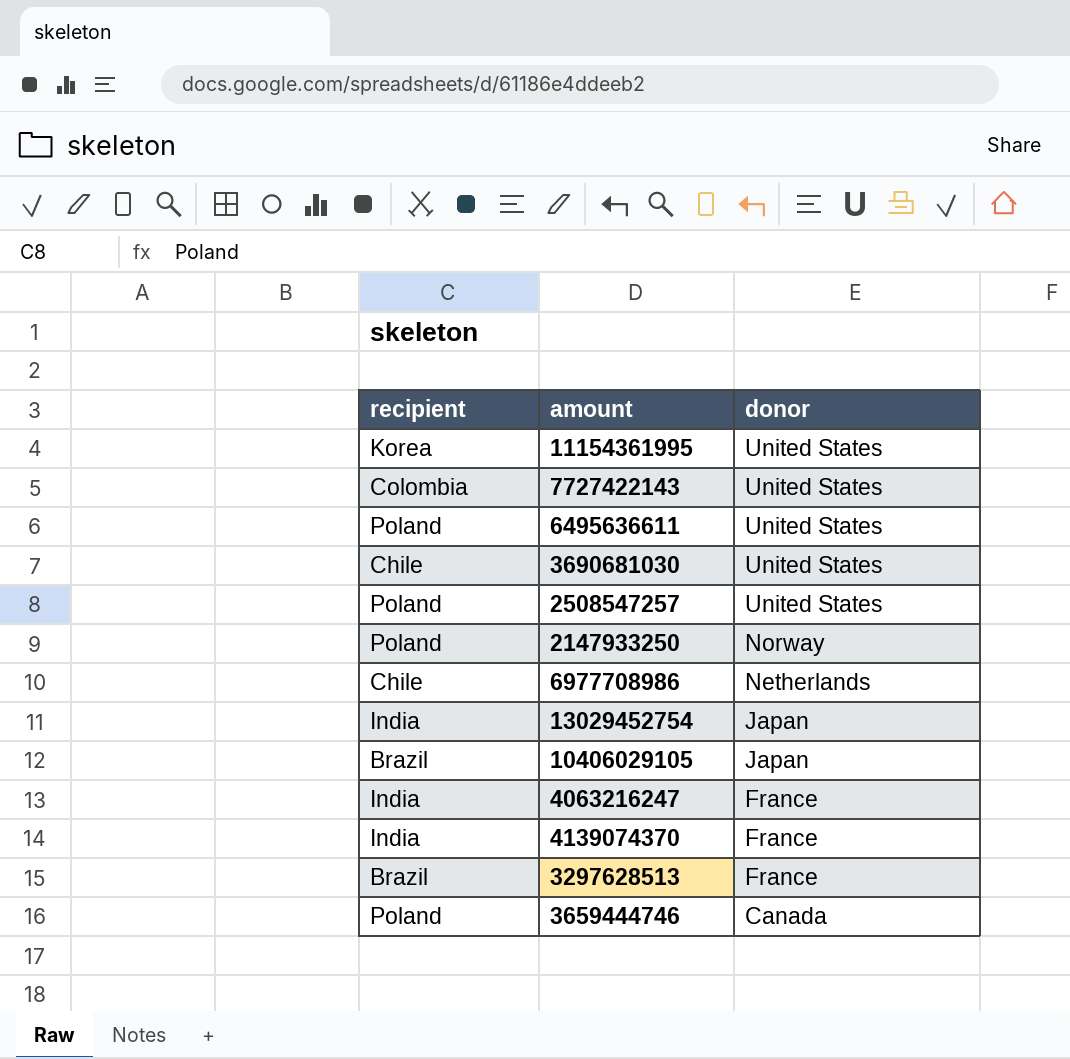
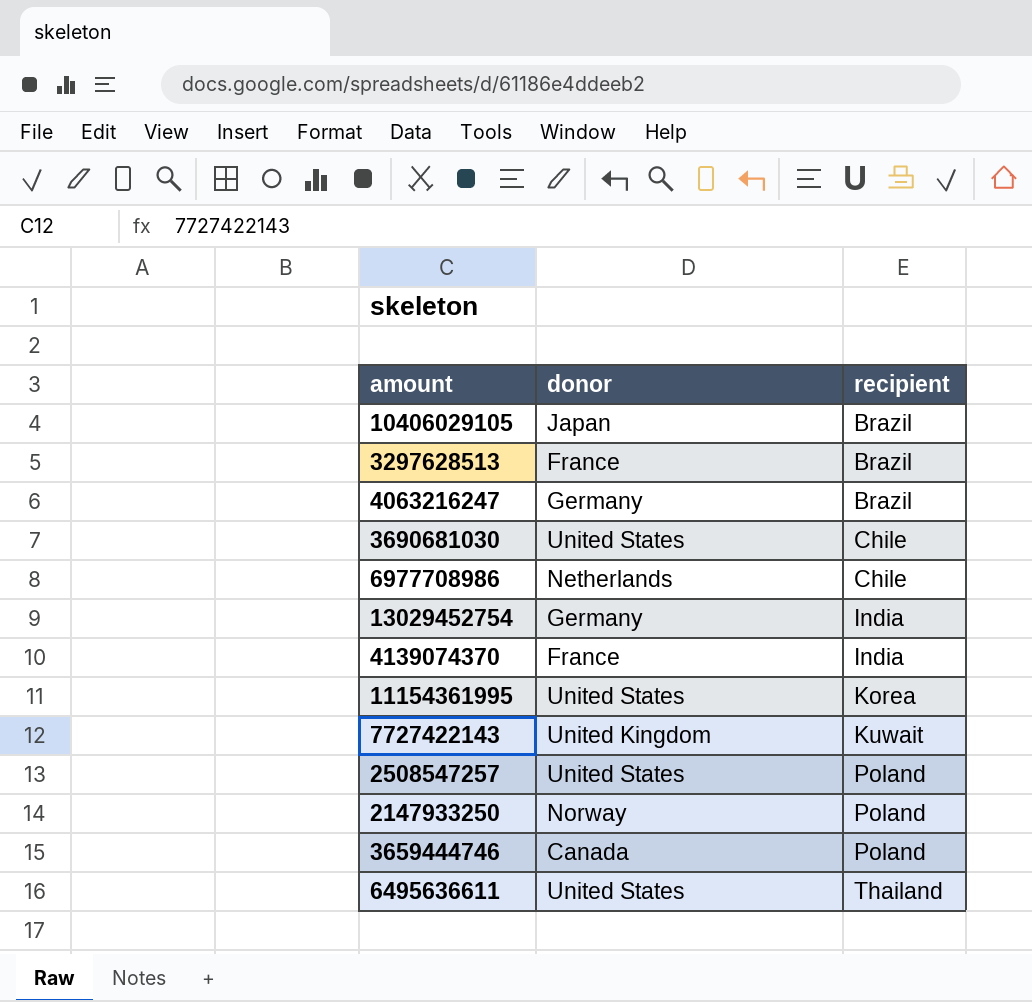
row order: donor descending -> recipient ascending
column recipient | position: 1 -> 3
4063216247 | donor: France -> Germany
4063216247 | recipient: India -> Brazil
13029452754 | donor: Japan -> Germany
7727422143 | donor: United States -> United Kingdom
7727422143 | recipient: Colombia -> Kuwait
6495636611 | recipient: Poland -> Thailand

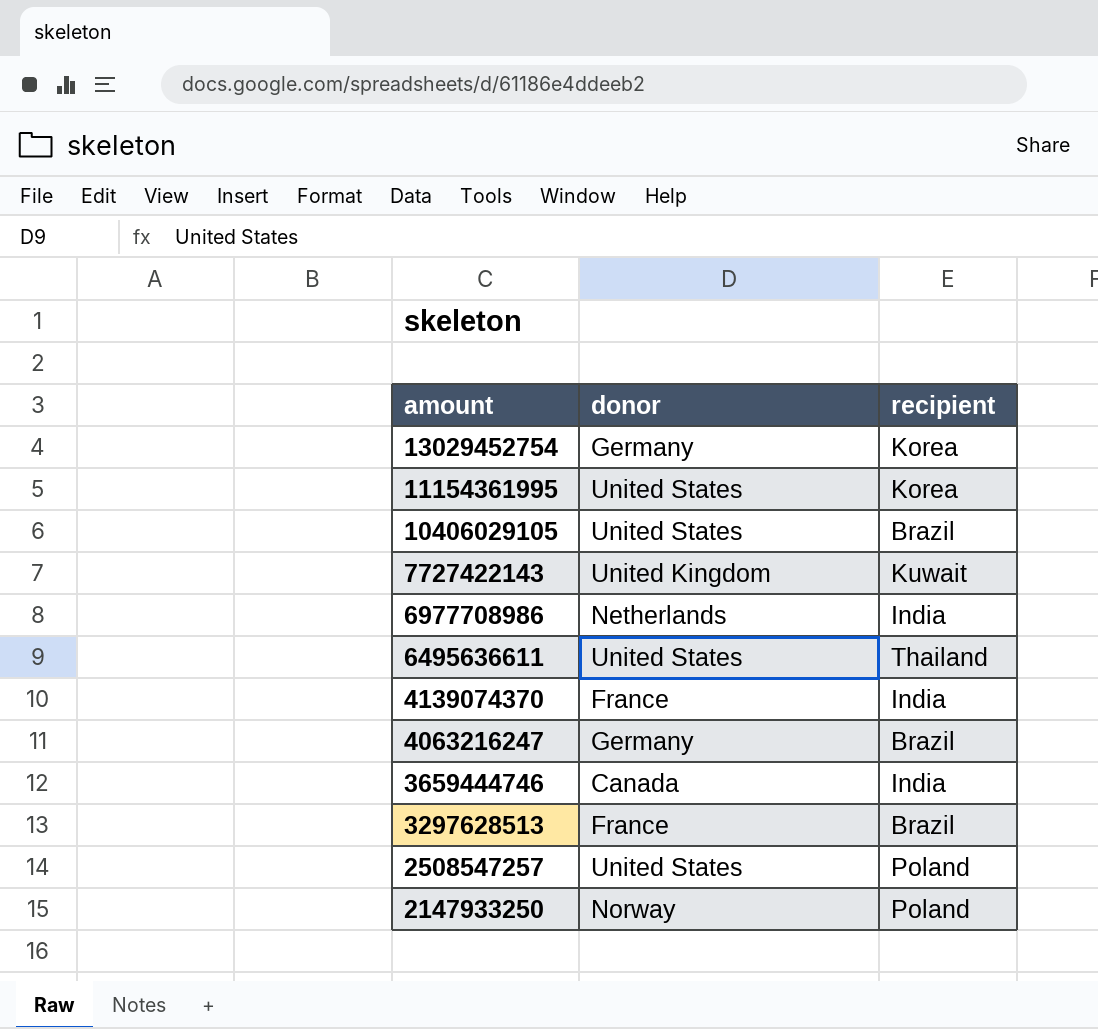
row order: recipient ascending -> amount descending
row 3690681030: United States | Chile -> none
13029452754 | recipient: India -> Korea
10406029105 | donor: Japan -> United States
6977708986 | recipient: Chile -> India
3659444746 | recipient: Poland -> India

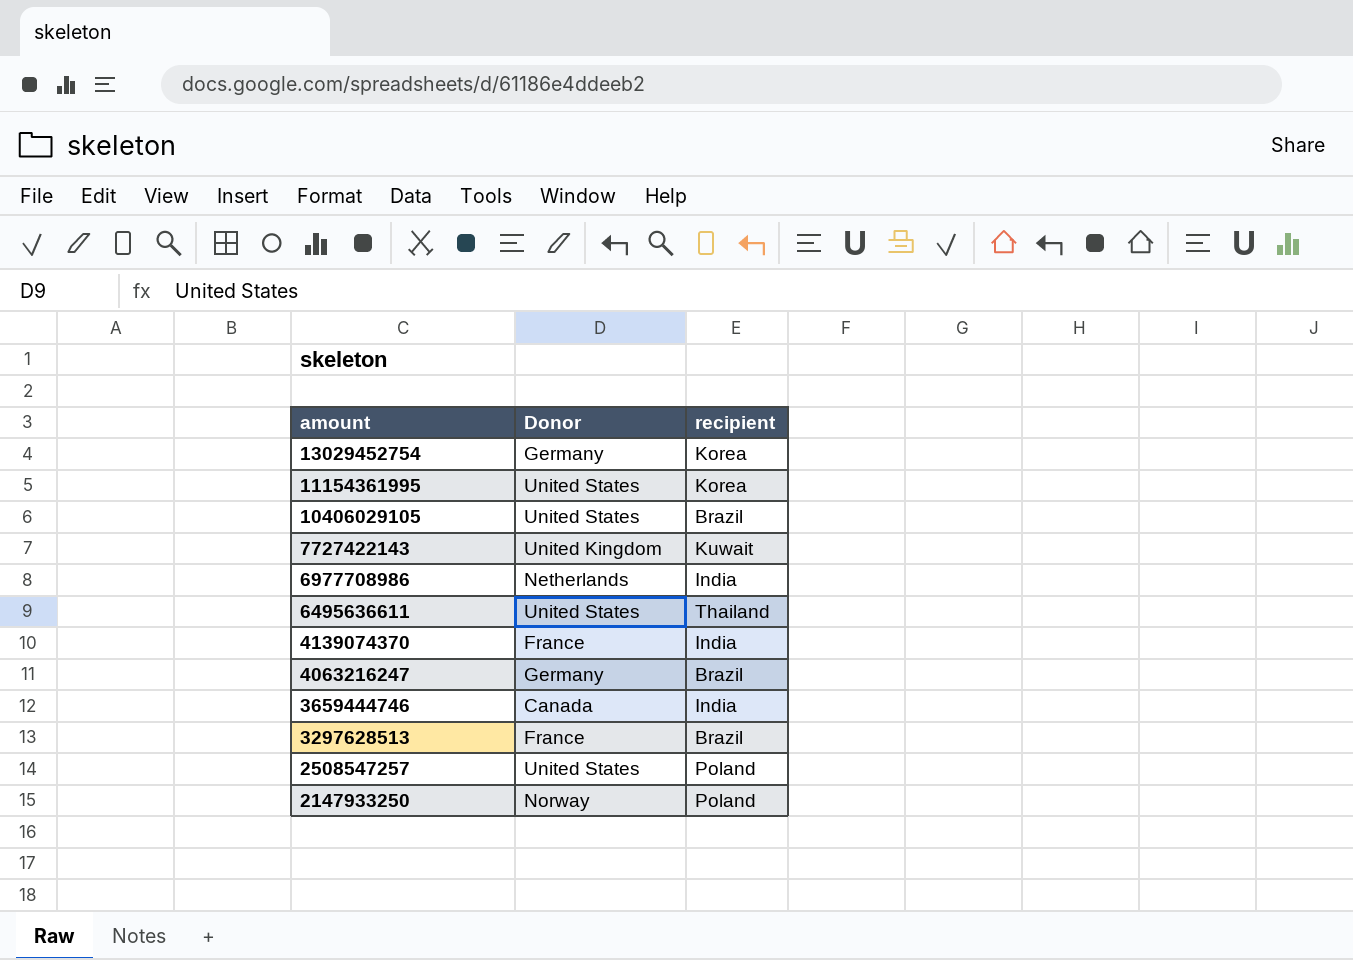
column name: donor -> Donor

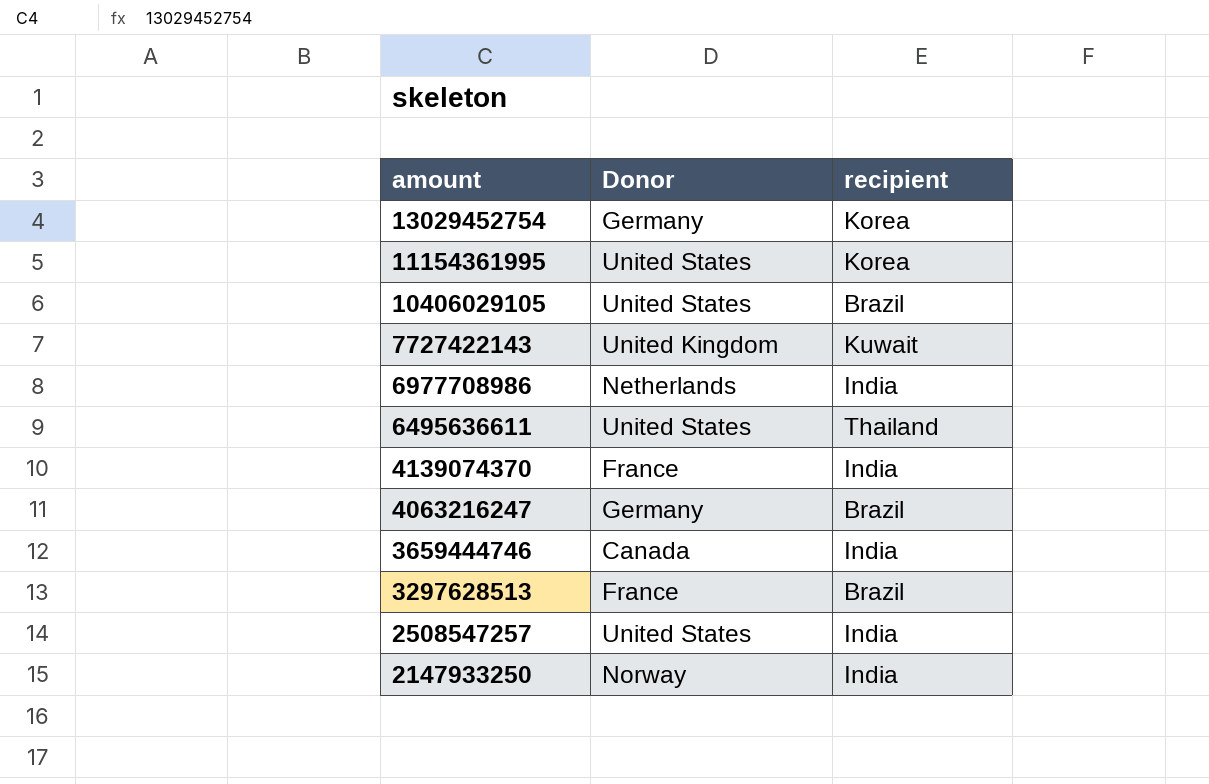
2508547257 | recipient: Poland -> India
2147933250 | recipient: Poland -> India

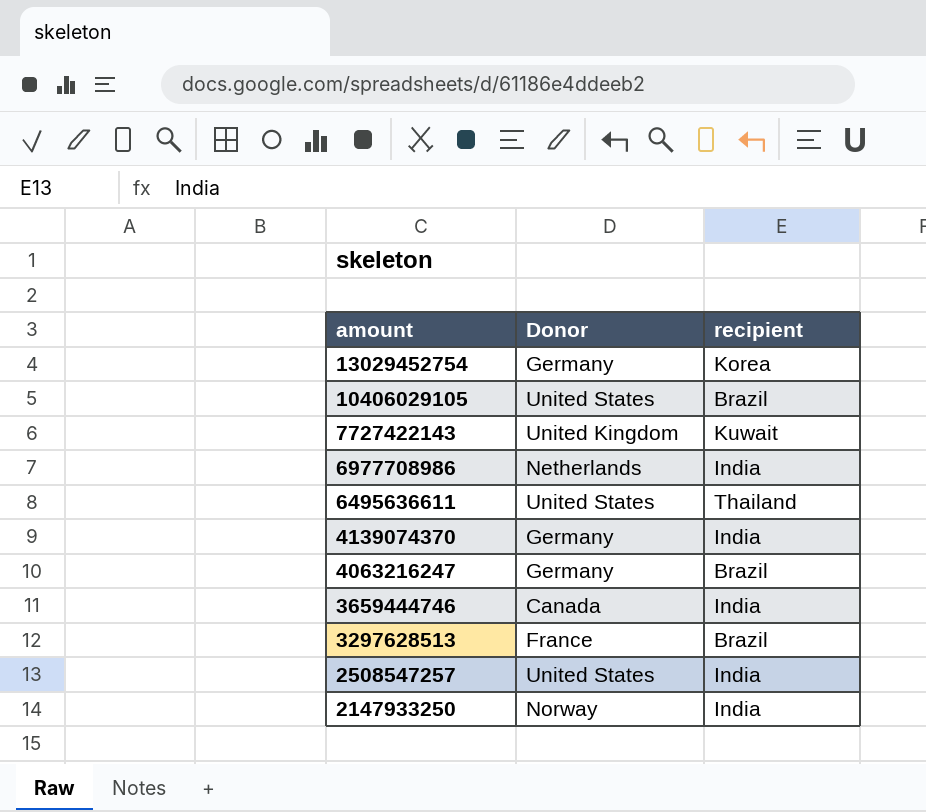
row 11154361995: United States | Korea -> none
4139074370 | Donor: France -> Germany

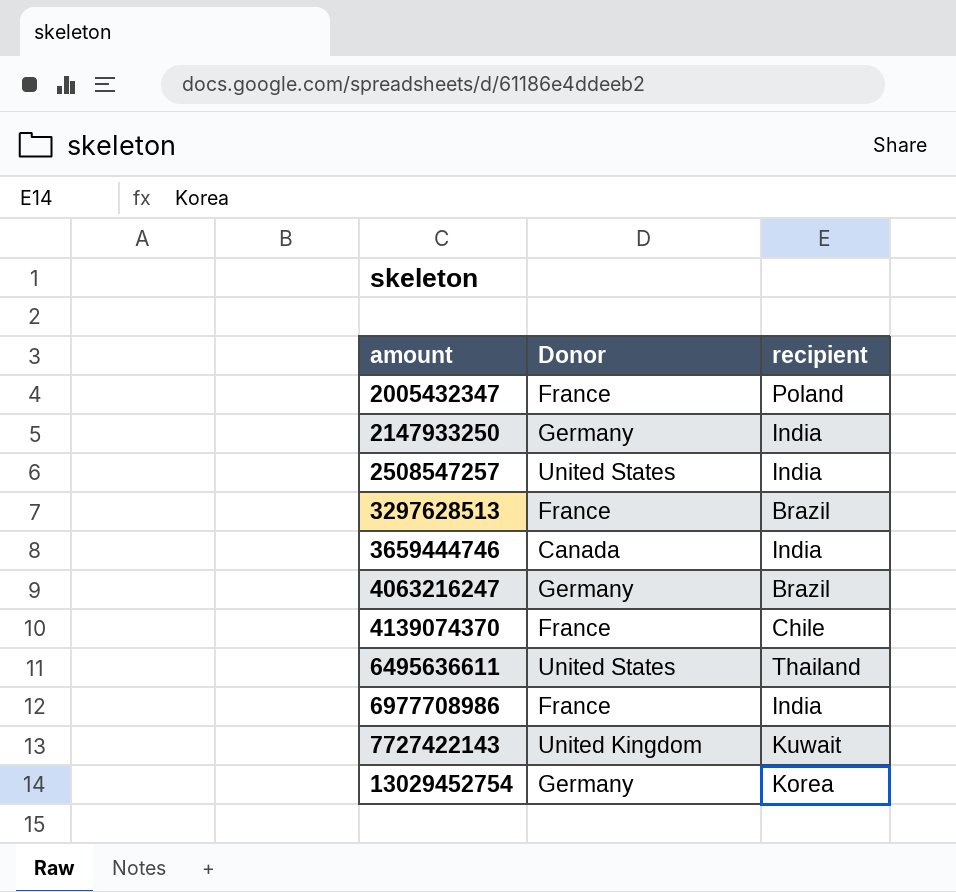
row order: amount descending -> amount ascending
row 10406029105: United States | Brazil -> none
row 2005432347: none -> France | Poland
2147933250 | Donor: Norway -> Germany
4139074370 | Donor: Germany -> France
4139074370 | recipient: India -> Chile
6977708986 | Donor: Netherlands -> France

